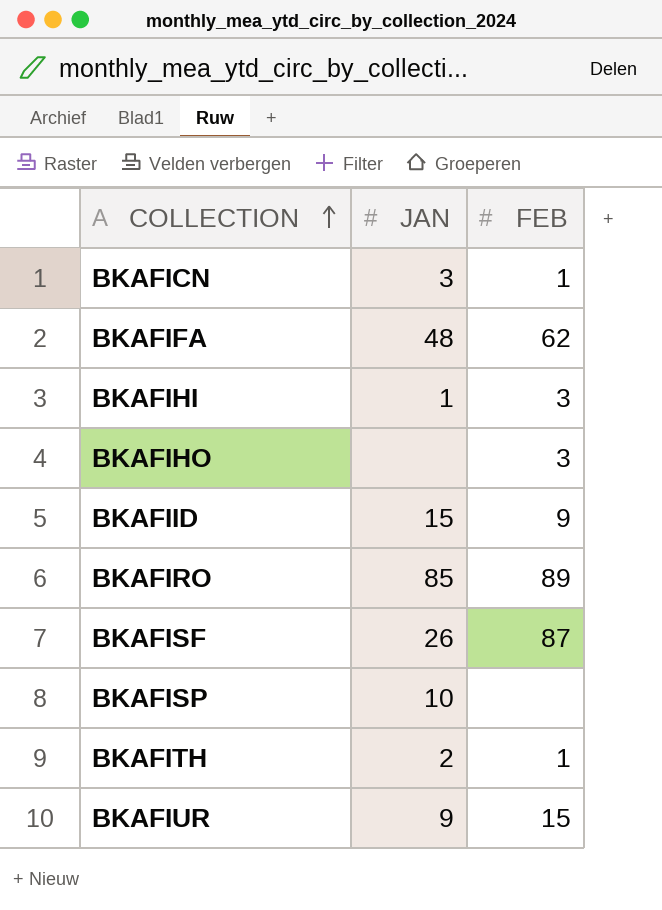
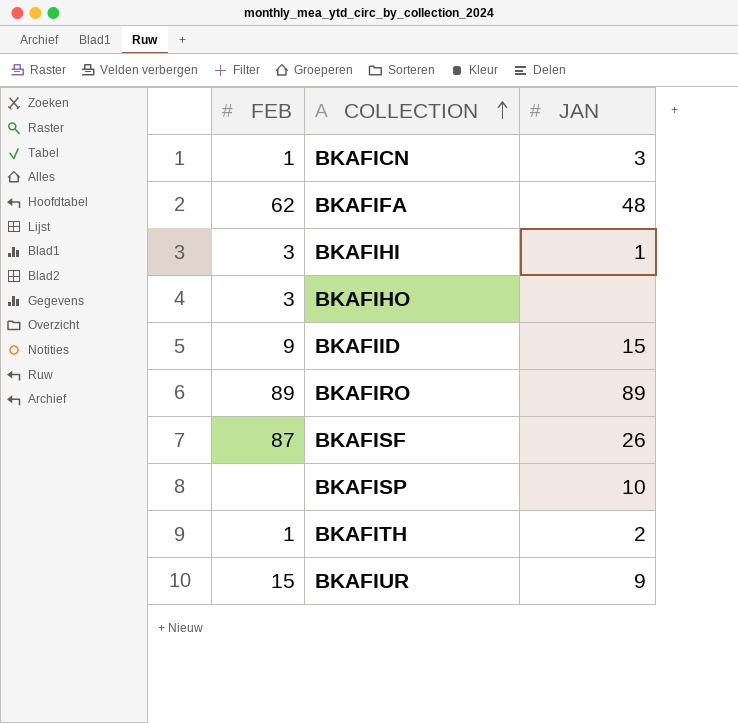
column FEB | position: 3 -> 1
BKAFIRO | JAN: 85 -> 89

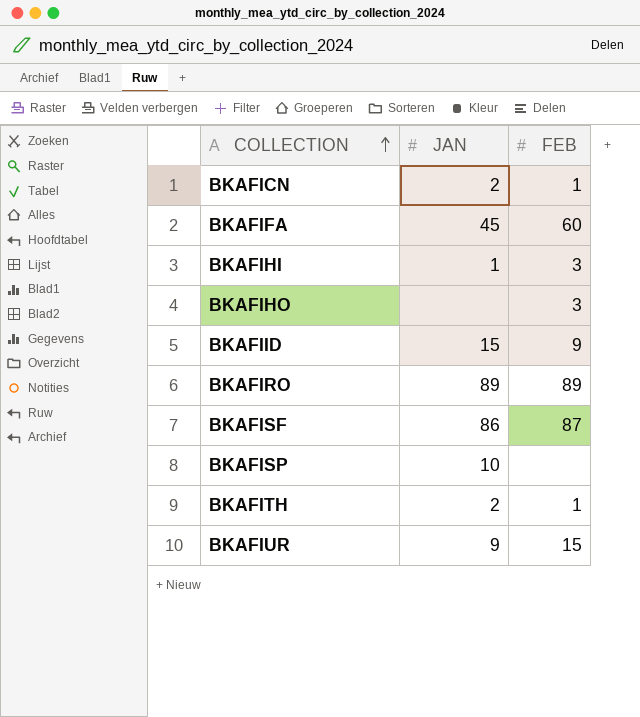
column FEB | position: 1 -> 3
BKAFICN | JAN: 3 -> 2
BKAFIFA | JAN: 48 -> 45
BKAFIFA | FEB: 62 -> 60
BKAFISF | JAN: 26 -> 86

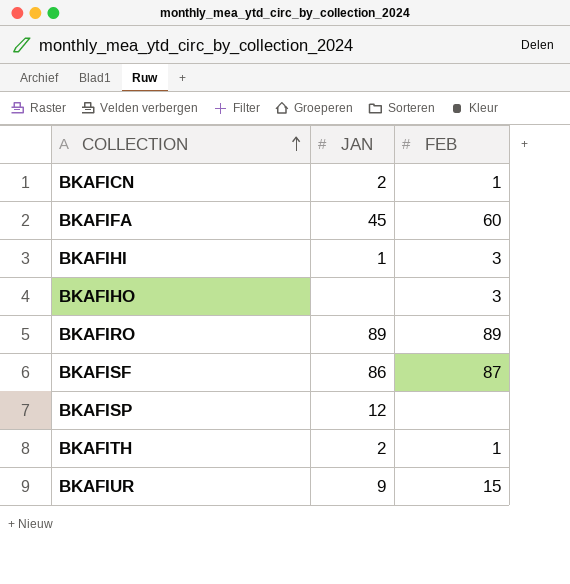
row BKAFIID: 15 | 9 -> none
BKAFISP | JAN: 10 -> 12

